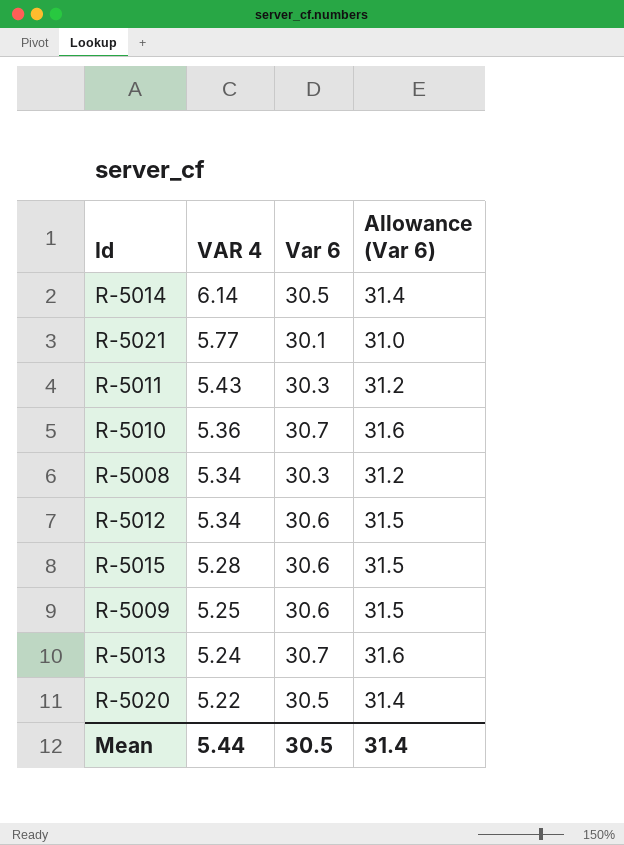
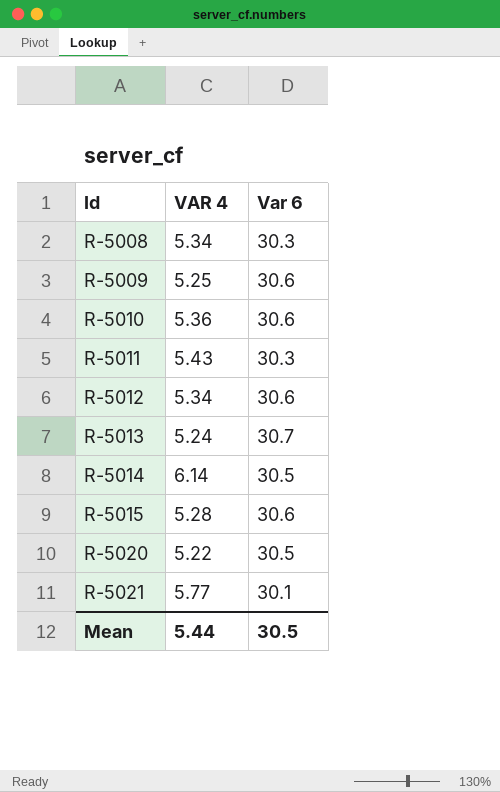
row order: VAR 4 descending -> Id ascending
column Allowance (Var 6) | formula: [Var 6] * 1.03 -> none
R-5010 | Var 6: 30.7 -> 30.6

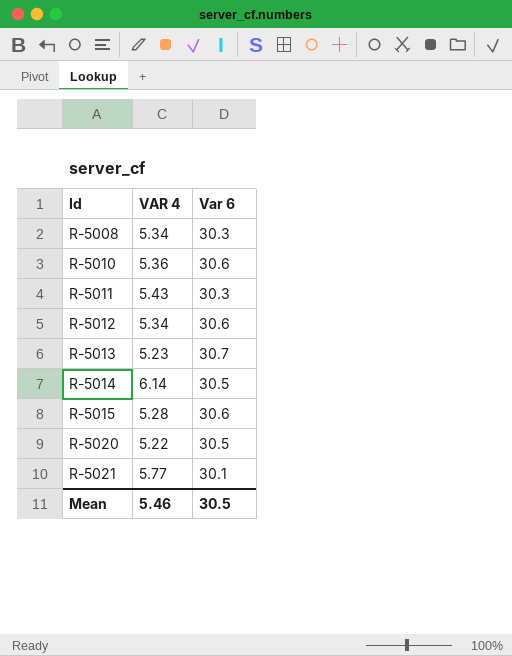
row R-5009: 5.25 | 30.6 -> none
R-5013 | VAR 4: 5.24 -> 5.23
Mean | VAR 4: 5.44 -> 5.46

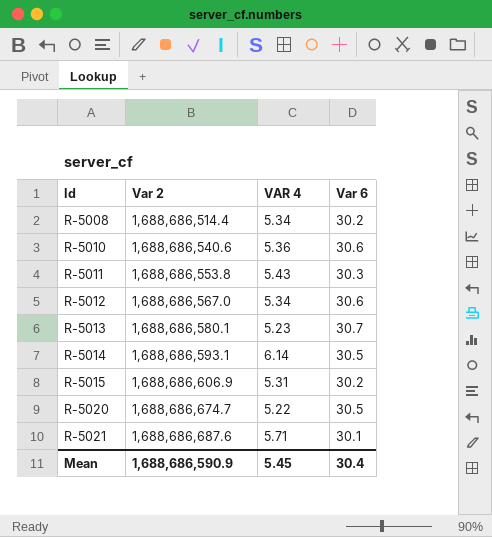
column Var 2 | position: none -> 2
R-5008 | Var 6: 30.3 -> 30.2
R-5015 | VAR 4: 5.28 -> 5.31
R-5015 | Var 6: 30.6 -> 30.2
R-5021 | VAR 4: 5.77 -> 5.71
Mean | VAR 4: 5.46 -> 5.45
Mean | Var 6: 30.5 -> 30.4

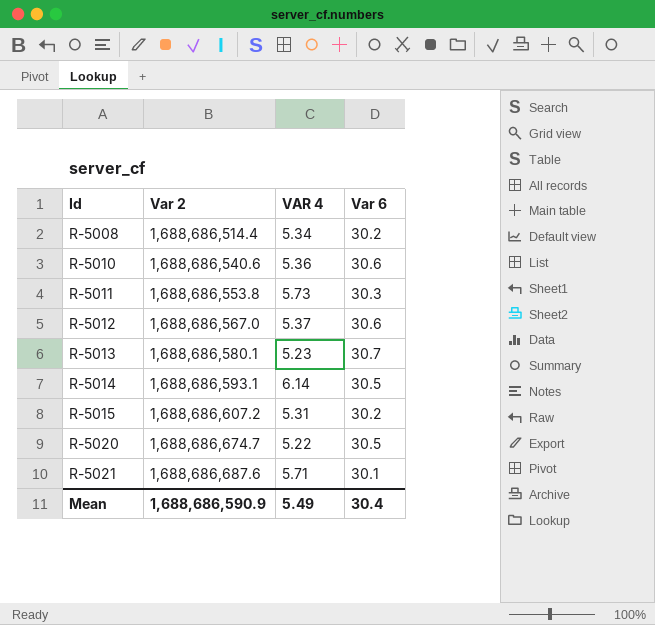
R-5011 | VAR 4: 5.43 -> 5.73
R-5012 | VAR 4: 5.34 -> 5.37
R-5015 | Var 2: 1,688,686,606.9 -> 1,688,686,607.2
Mean | VAR 4: 5.45 -> 5.49

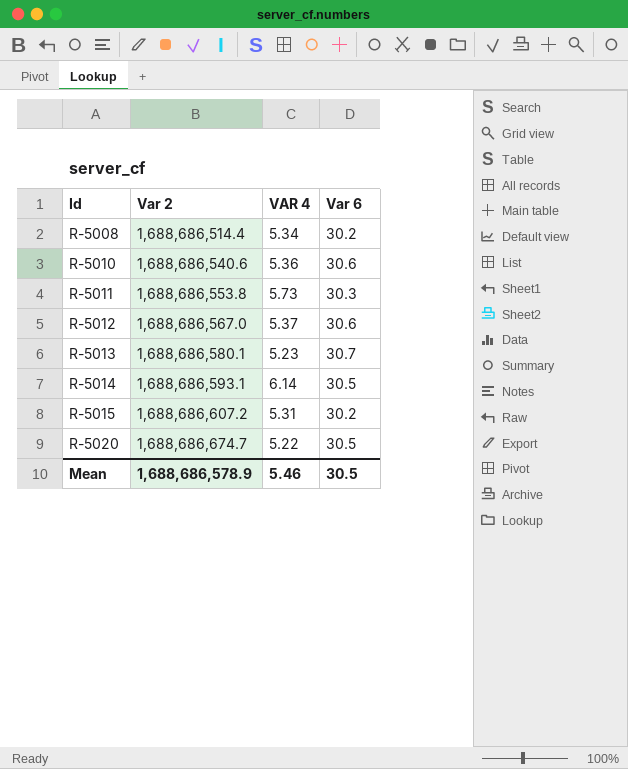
row R-5021: 1,688,686,687.6 | 5.71 | 30.1 -> none
Mean | Var 2: 1,688,686,590.9 -> 1,688,686,578.9
Mean | VAR 4: 5.49 -> 5.46
Mean | Var 6: 30.4 -> 30.5

